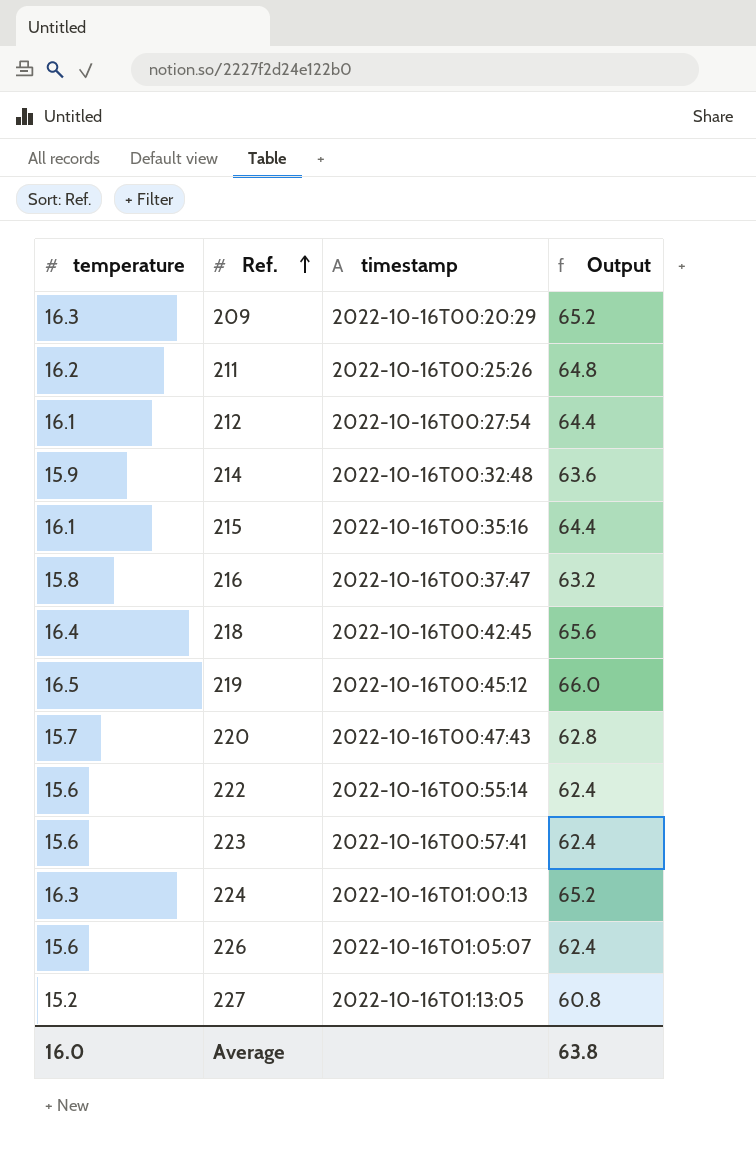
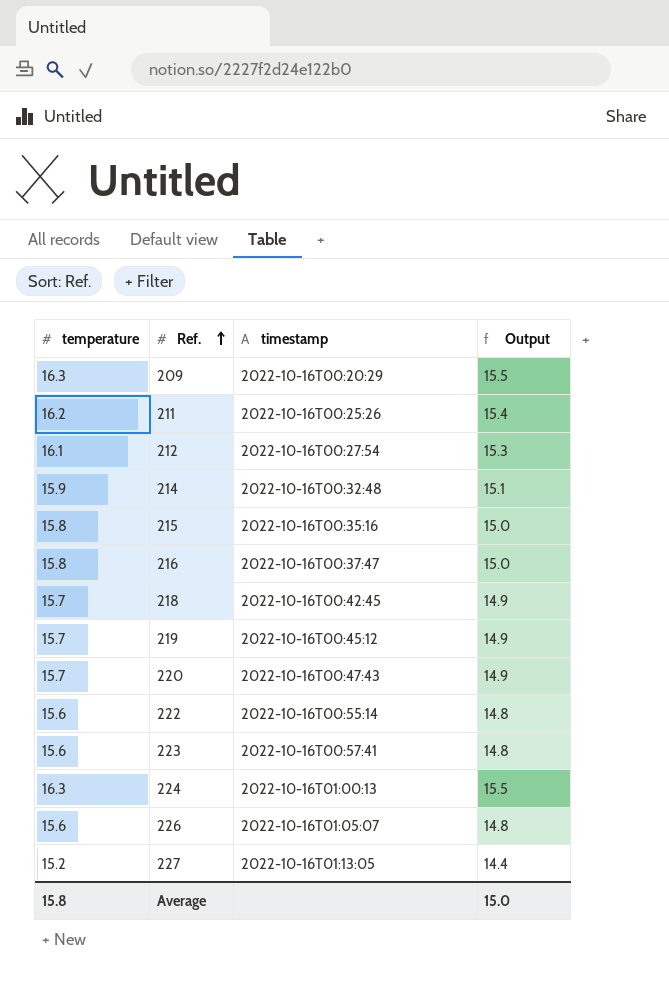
column Output | formula: [temperature] * 4 -> [temperature] * 0.95
215 | temperature: 16.1 -> 15.8
218 | temperature: 16.4 -> 15.7
219 | temperature: 16.5 -> 15.7
Average | temperature: 16.0 -> 15.8
Average | Output: 63.8 -> 15.0

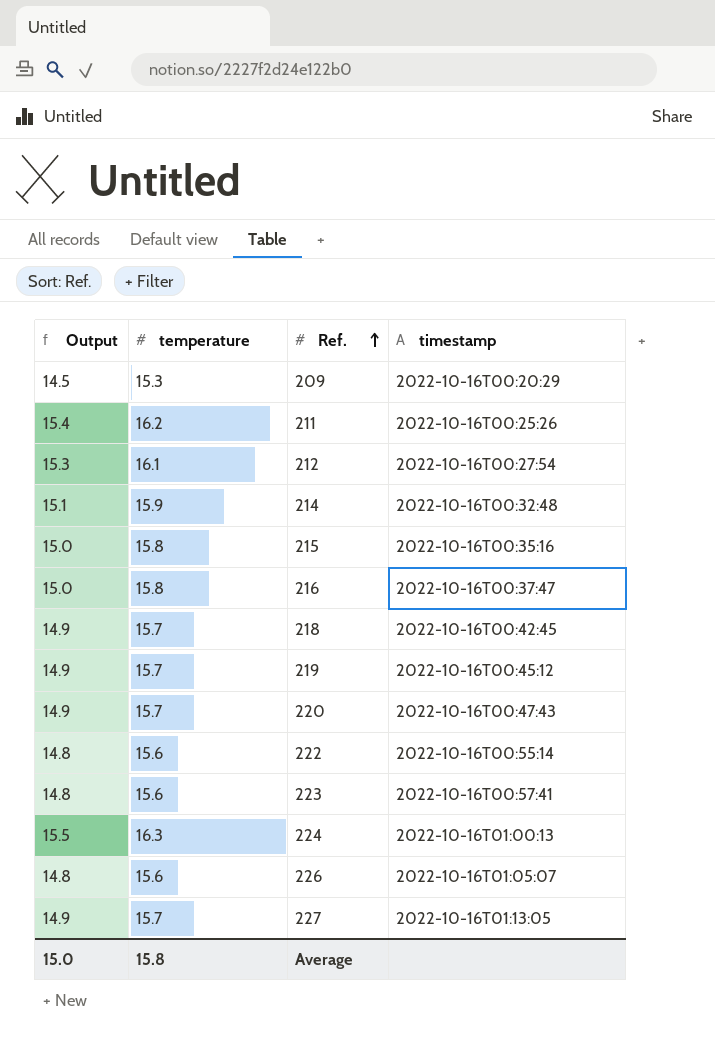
column Output | position: 4 -> 1
209 | Output: 15.5 -> 14.5
209 | temperature: 16.3 -> 15.3
227 | Output: 14.4 -> 14.9
227 | temperature: 15.2 -> 15.7

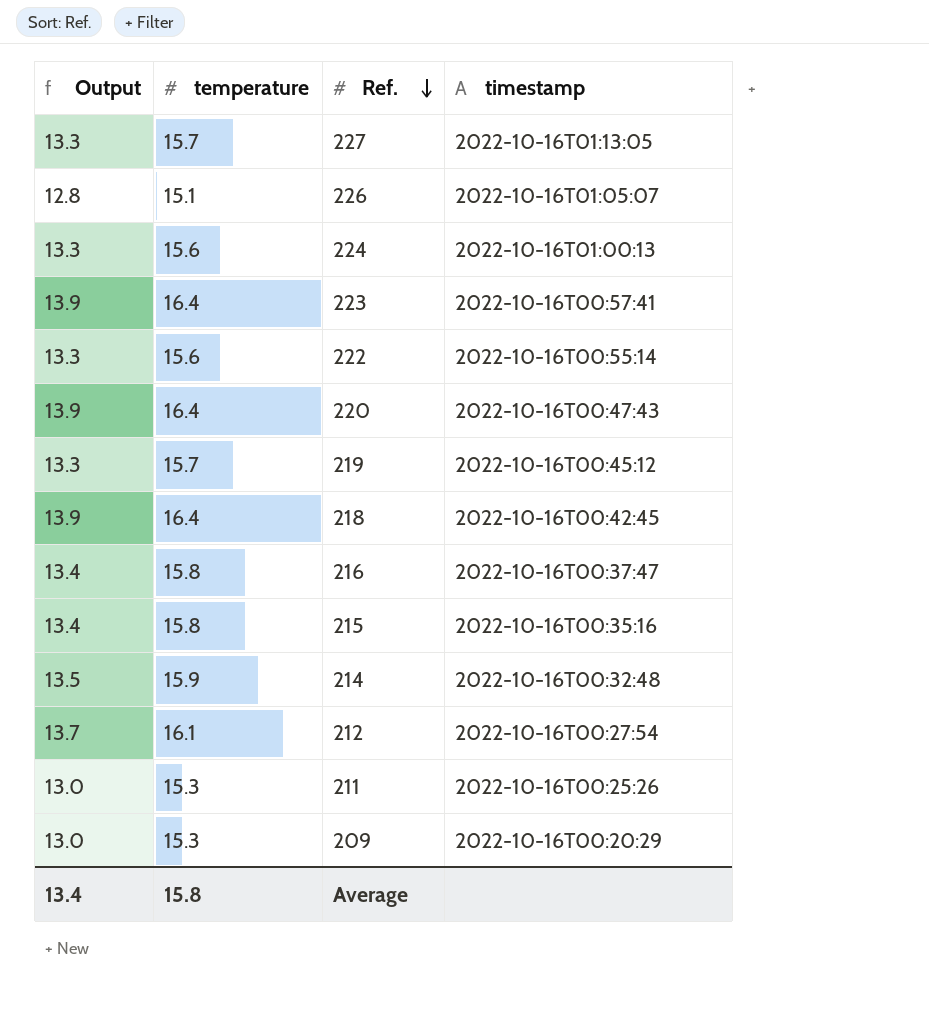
row order: Ref. ascending -> Ref. descending
column Output | formula: [temperature] * 0.95 -> [temperature] * 0.85
226 | temperature: 15.6 -> 15.1
224 | temperature: 16.3 -> 15.6
223 | temperature: 15.6 -> 16.4
220 | temperature: 15.7 -> 16.4
218 | temperature: 15.7 -> 16.4
211 | temperature: 16.2 -> 15.3
Average | Output: 15.0 -> 13.4

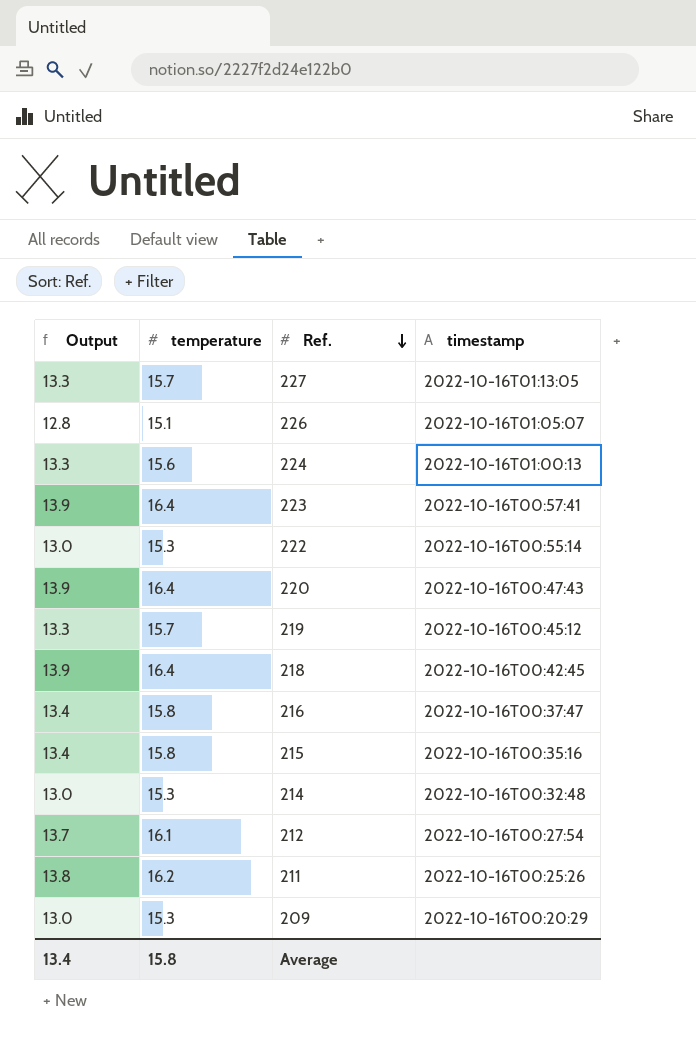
222 | Output: 13.3 -> 13.0
222 | temperature: 15.6 -> 15.3
214 | Output: 13.5 -> 13.0
214 | temperature: 15.9 -> 15.3
211 | Output: 13.0 -> 13.8
211 | temperature: 15.3 -> 16.2

